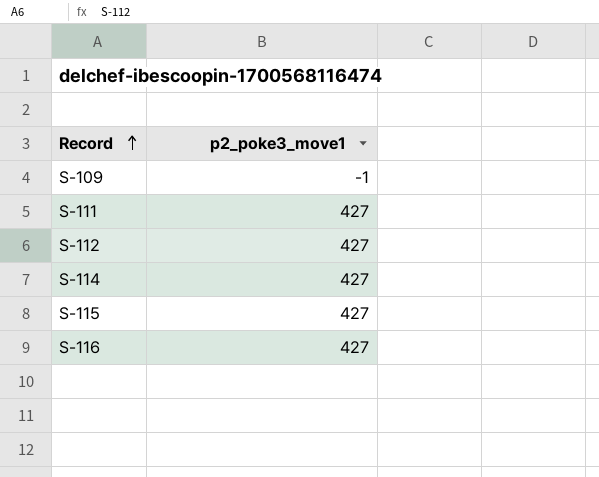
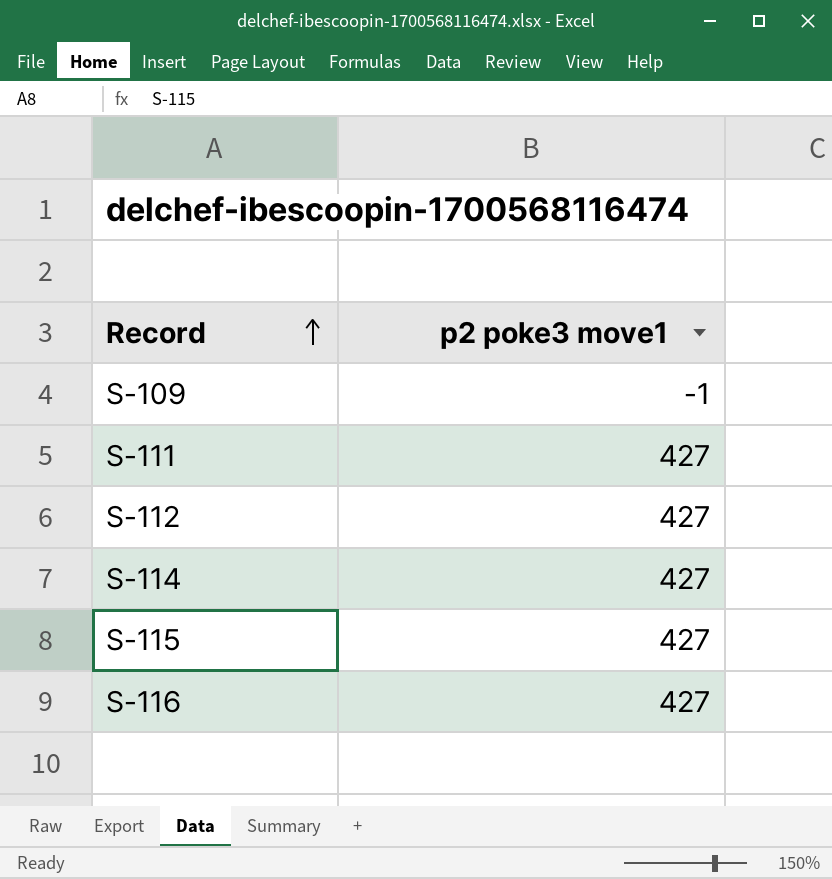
column name: p2_poke3_move1 -> p2 poke3 move1

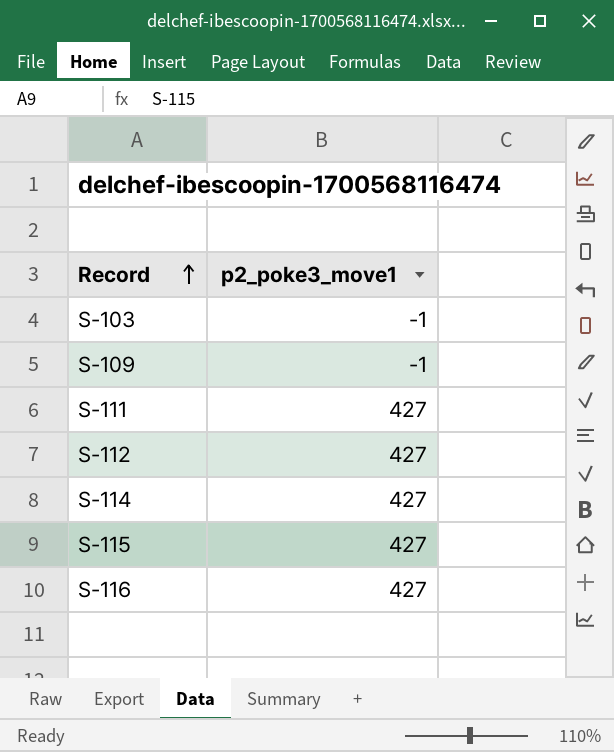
column name: p2 poke3 move1 -> p2_poke3_move1
row S-103: none -> -1

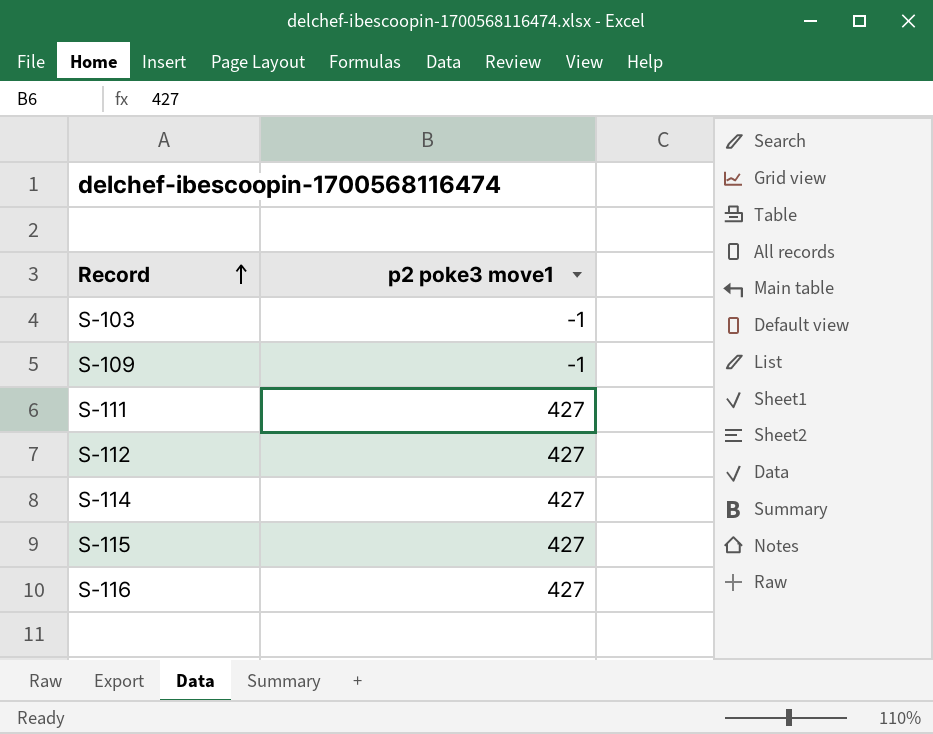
column name: p2_poke3_move1 -> p2 poke3 move1

